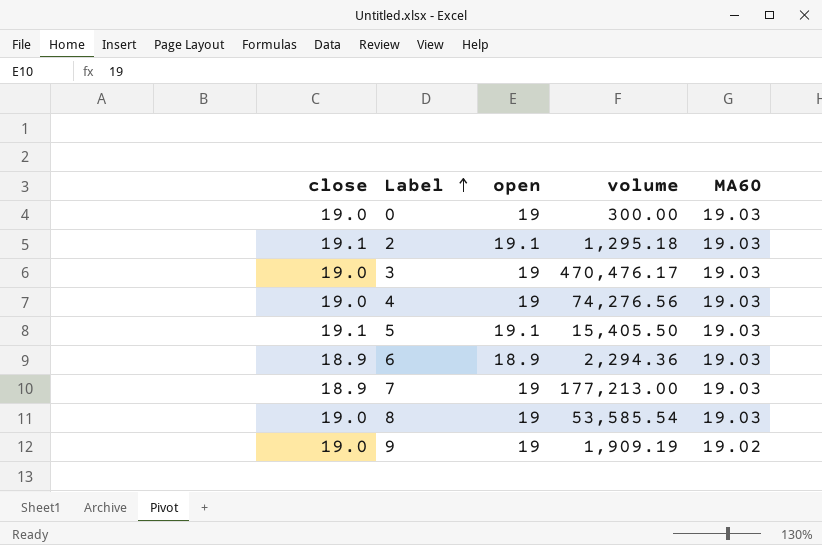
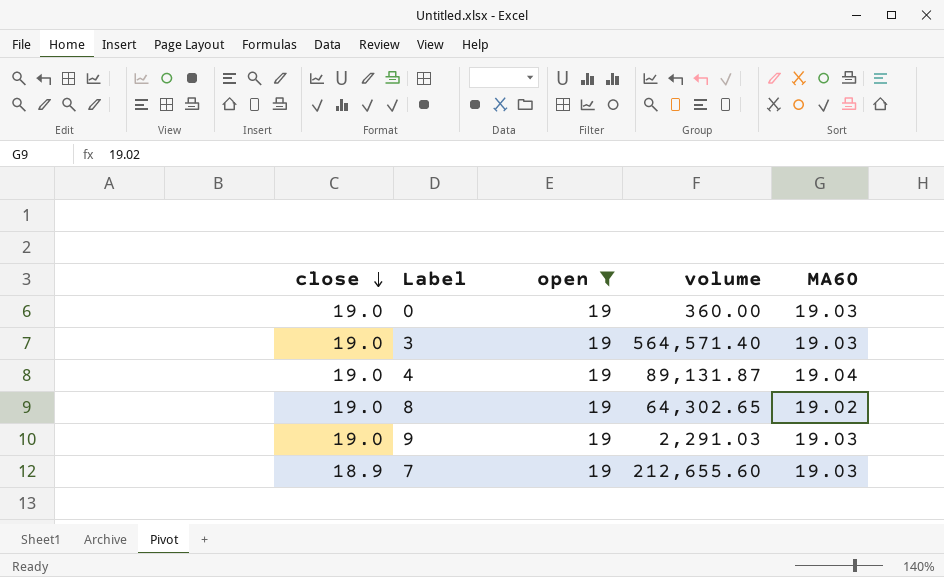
filter: none -> open = 19
row order: Label ascending -> close descending
0 | volume: 300.00 -> 360.00
3 | volume: 470,476.17 -> 564,571.40
4 | volume: 74,276.56 -> 89,131.87
4 | MA60: 19.03 -> 19.04
8 | volume: 53,585.54 -> 64,302.65
8 | MA60: 19.03 -> 19.02
9 | volume: 1,909.19 -> 2,291.03
9 | MA60: 19.02 -> 19.03
7 | volume: 177,213.00 -> 212,655.60

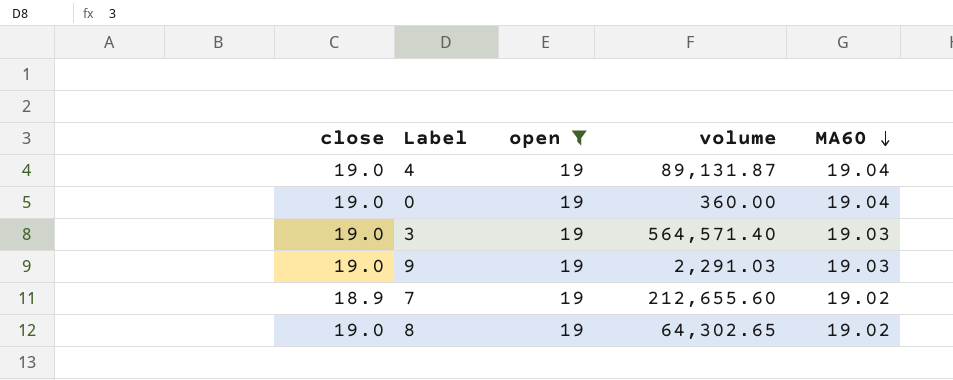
row order: close descending -> MA60 descending
0 | MA60: 19.03 -> 19.04
7 | MA60: 19.03 -> 19.02

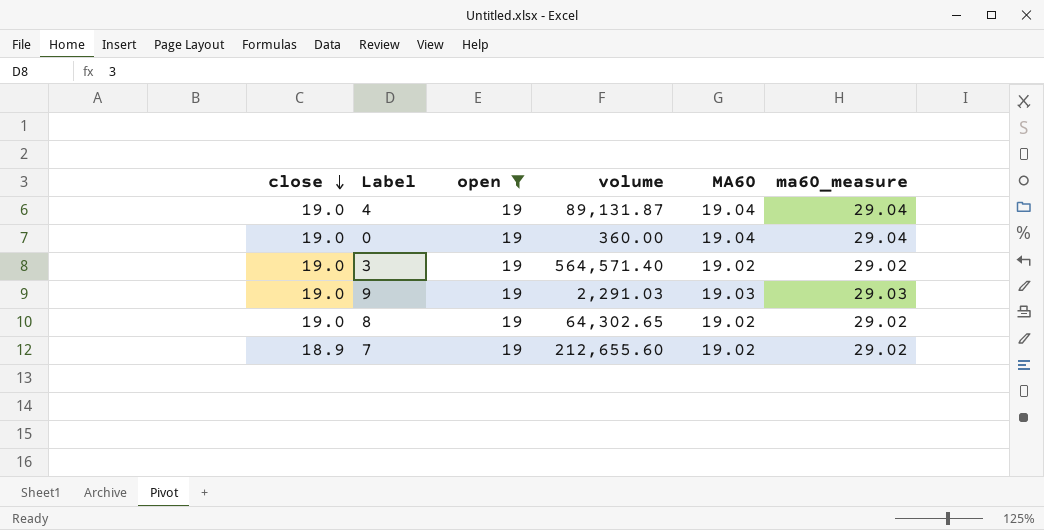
row order: MA60 descending -> close descending
column ma60_measure | formula: none -> [MA60] + 10
3 | MA60: 19.03 -> 19.02

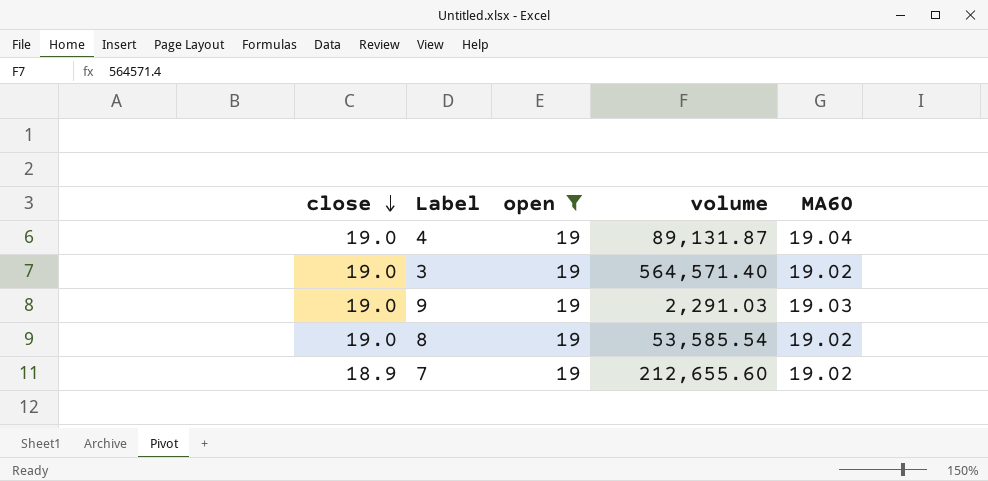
column ma60_measure | formula: [MA60] + 10 -> none
row 0: 19.0 | 19 | 360.00 | 19.04 | 29.04 -> none
8 | volume: 64,302.65 -> 53,585.54

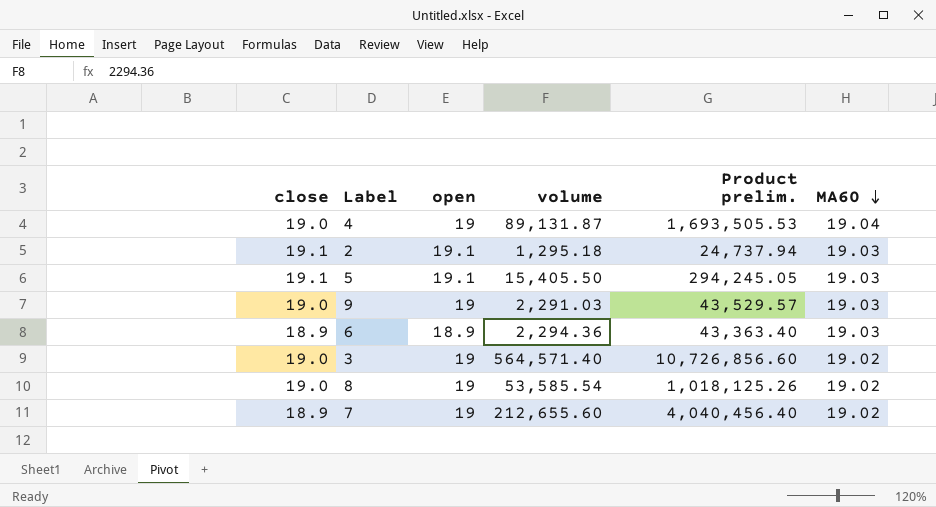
filter: open = 19 -> none
row order: close descending -> MA60 descending
column Product prelim. | formula: none -> [open] * [volume]

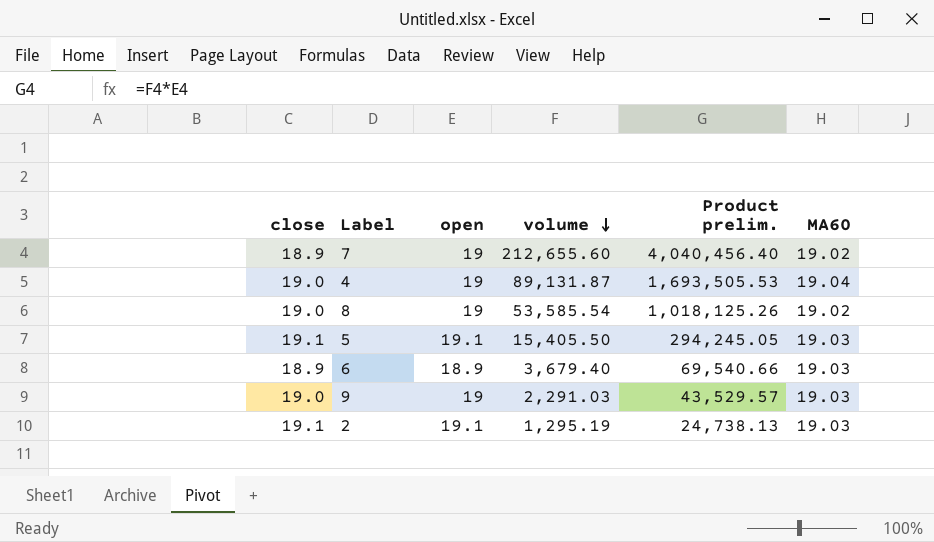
row order: MA60 descending -> volume descending
row 3: 19.0 | 19 | 564,571.40 | 10,726,856.60 | 19.02 -> none
6 | volume: 2,294.36 -> 3,679.40
6 | Product prelim.: 43,363.40 -> 69,540.66
2 | volume: 1,295.18 -> 1,295.19
2 | Product prelim.: 24,737.94 -> 24,738.13

